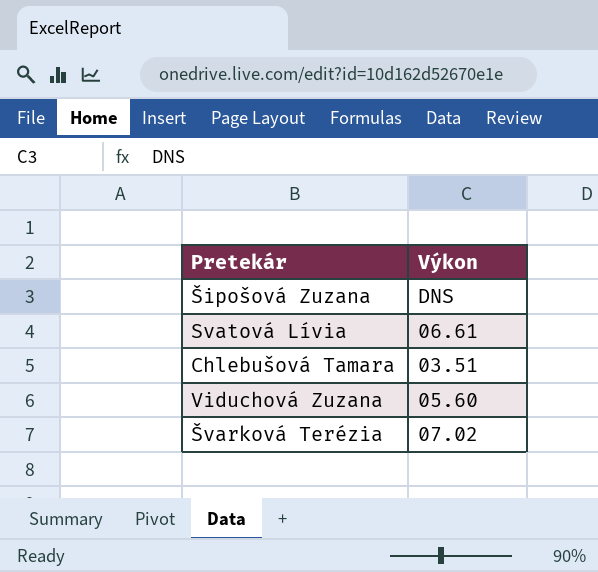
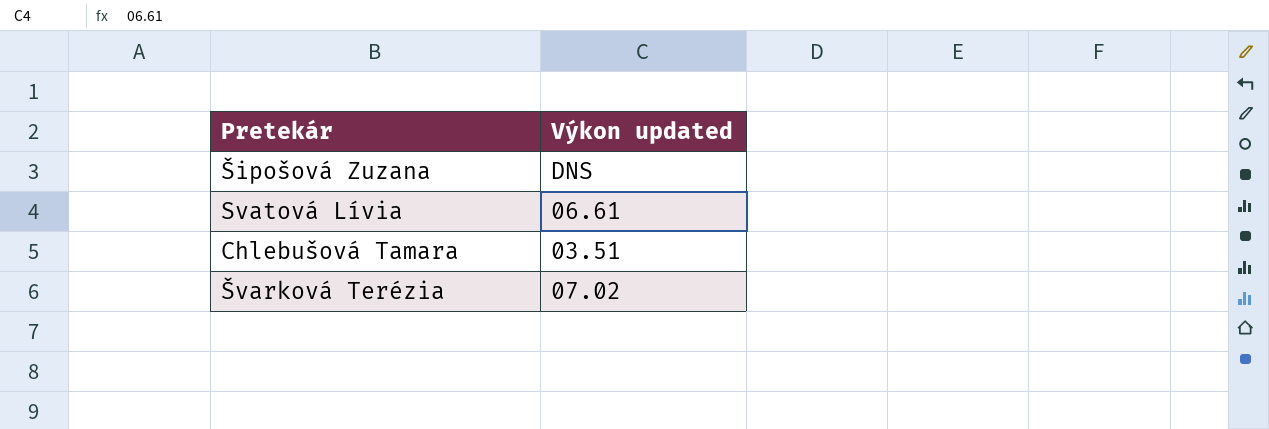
column name: Výkon -> Výkon updated
row Viduchová Zuzana: 05.60 -> none

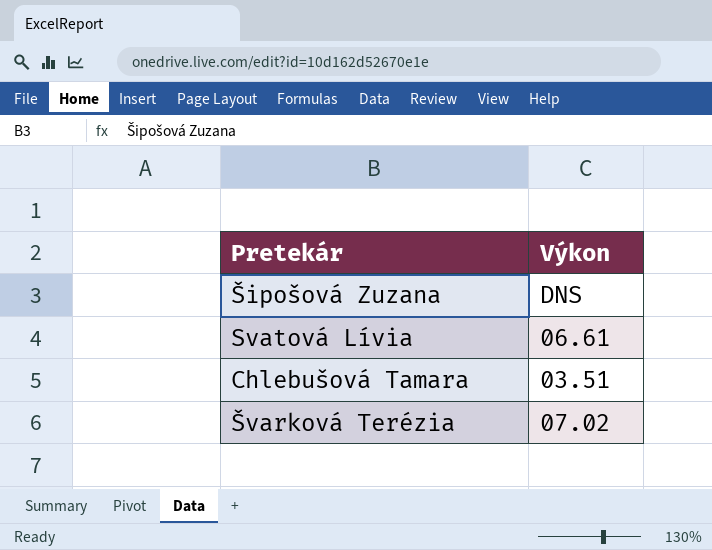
column name: Výkon updated -> Výkon

